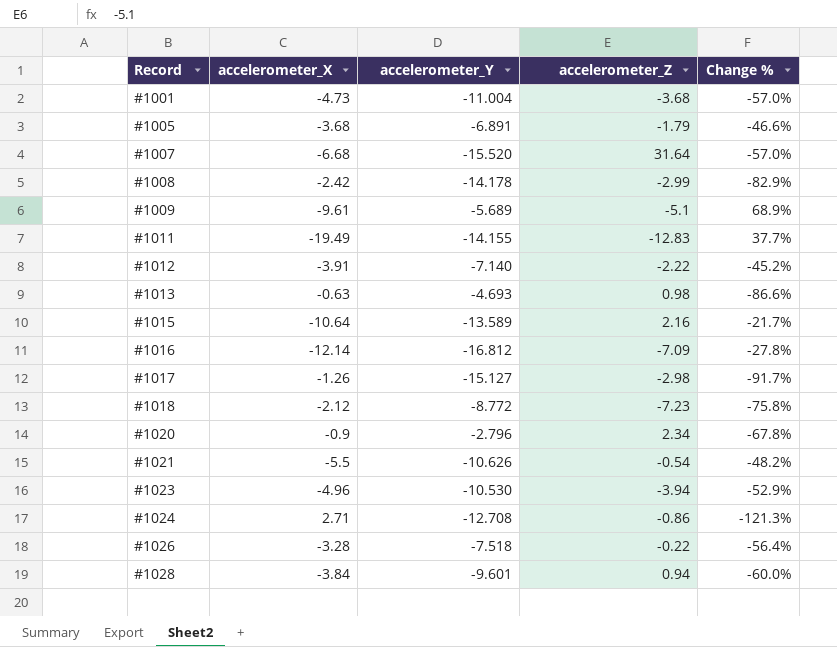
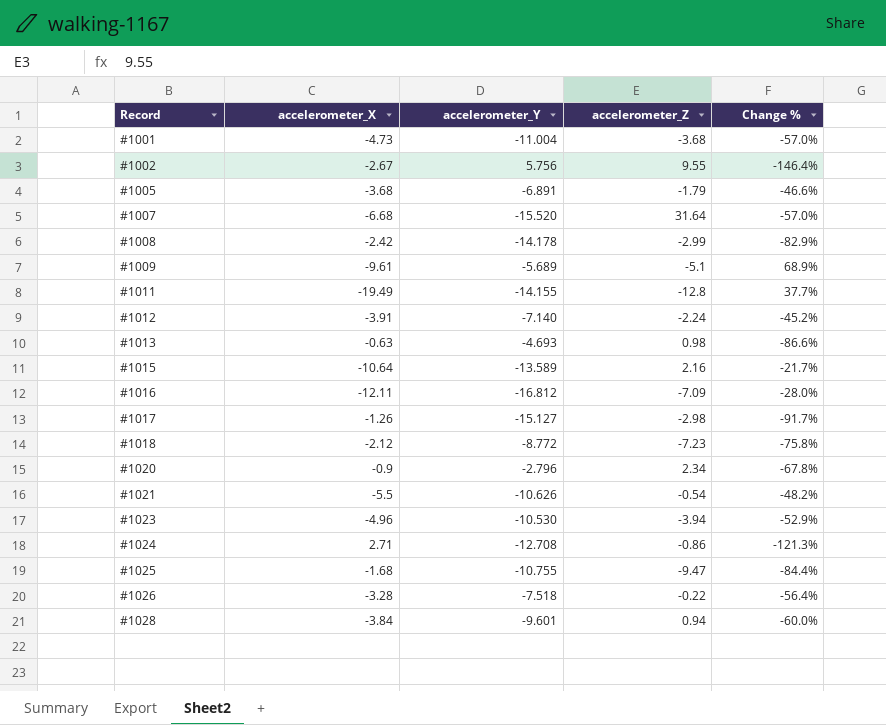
row #1002: none -> -2.67 | 5.756 | 9.55 | -146.4%
#1011 | accelerometer_Z: -12.83 -> -12.8
#1012 | accelerometer_Z: -2.22 -> -2.24
#1016 | accelerometer_X: -12.14 -> -12.11
#1016 | Change %: -27.8% -> -28.0%
row #1025: none -> -1.68 | -10.755 | -9.47 | -84.4%

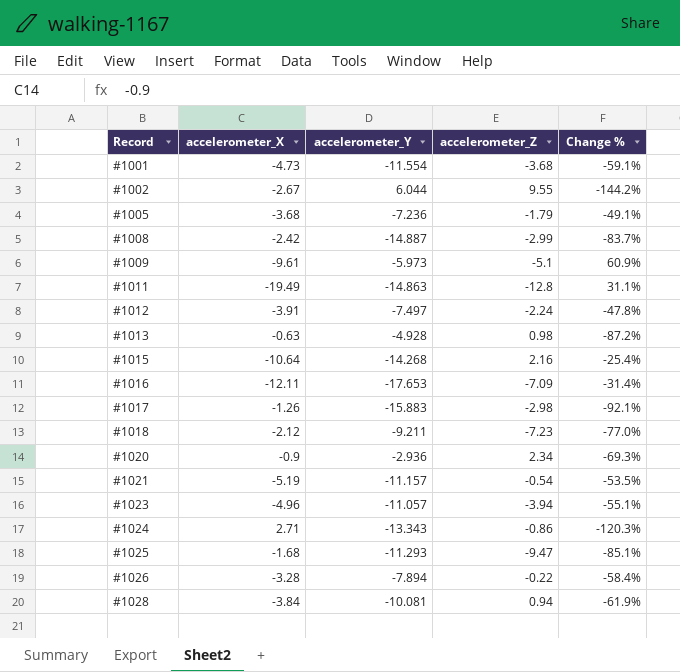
row #1007: -6.68 | -15.520 | 31.64 | -57.0% -> none
#1001 | accelerometer_Y: -11.004 -> -11.554
#1001 | Change %: -57.0% -> -59.1%
#1002 | accelerometer_Y: 5.756 -> 6.044
#1002 | Change %: -146.4% -> -144.2%
#1005 | accelerometer_Y: -6.891 -> -7.236
#1005 | Change %: -46.6% -> -49.1%
#1008 | accelerometer_Y: -14.178 -> -14.887
#1008 | Change %: -82.9% -> -83.7%
#1009 | accelerometer_Y: -5.689 -> -5.973
#1009 | Change %: 68.9% -> 60.9%
#1011 | accelerometer_Y: -14.155 -> -14.863
#1011 | Change %: 37.7% -> 31.1%
#1012 | accelerometer_Y: -7.140 -> -7.497
#1012 | Change %: -45.2% -> -47.8%
#1013 | accelerometer_Y: -4.693 -> -4.928
#1013 | Change %: -86.6% -> -87.2%
#1015 | accelerometer_Y: -13.589 -> -14.268
#1015 | Change %: -21.7% -> -25.4%
#1016 | accelerometer_Y: -16.812 -> -17.653
#1016 | Change %: -28.0% -> -31.4%
#1017 | accelerometer_Y: -15.127 -> -15.883
#1017 | Change %: -91.7% -> -92.1%
#1018 | accelerometer_Y: -8.772 -> -9.211
#1018 | Change %: -75.8% -> -77.0%
#1020 | accelerometer_Y: -2.796 -> -2.936
#1020 | Change %: -67.8% -> -69.3%
#1021 | accelerometer_X: -5.5 -> -5.19
#1021 | accelerometer_Y: -10.626 -> -11.157
#1021 | Change %: -48.2% -> -53.5%
#1023 | accelerometer_Y: -10.530 -> -11.057
#1023 | Change %: -52.9% -> -55.1%
#1024 | accelerometer_Y: -12.708 -> -13.343
#1024 | Change %: -121.3% -> -120.3%
#1025 | accelerometer_Y: -10.755 -> -11.293
#1025 | Change %: -84.4% -> -85.1%
#1026 | accelerometer_Y: -7.518 -> -7.894
#1026 | Change %: -56.4% -> -58.4%
#1028 | accelerometer_Y: -9.601 -> -10.081
#1028 | Change %: -60.0% -> -61.9%

